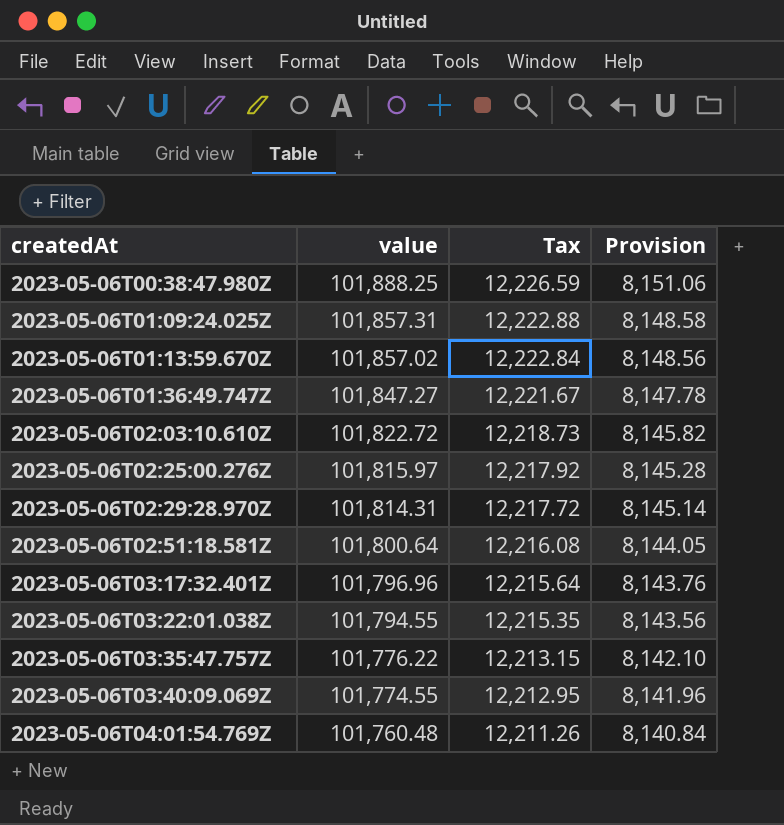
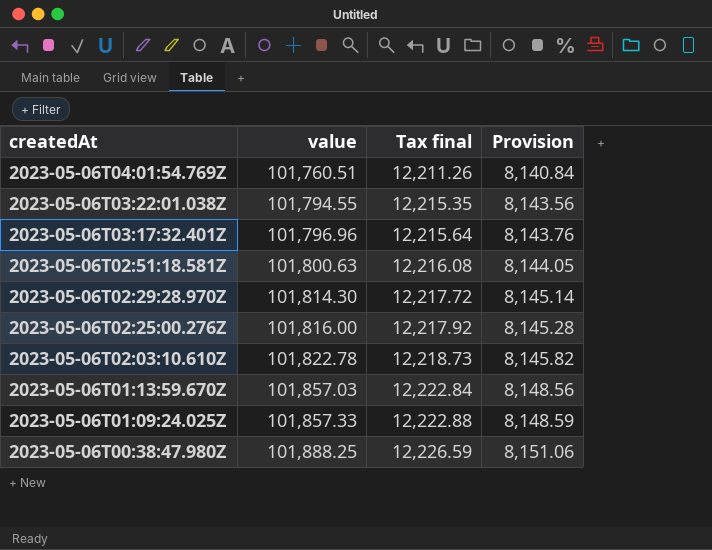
row order: createdAt ascending -> createdAt descending
column name: Tax -> Tax final
row 2023-05-06T01:36:49.747Z: 101,847.27 | 12,221.67 | 8,147.78 -> none
row 2023-05-06T03:35:47.757Z: 101,776.22 | 12,213.15 | 8,142.10 -> none
row 2023-05-06T03:40:09.069Z: 101,774.55 | 12,212.95 | 8,141.96 -> none
2023-05-06T04:01:54.769Z | value: 101,760.48 -> 101,760.51
2023-05-06T02:51:18.581Z | value: 101,800.64 -> 101,800.63
2023-05-06T02:29:28.970Z | value: 101,814.31 -> 101,814.30
2023-05-06T02:25:00.276Z | value: 101,815.97 -> 101,816.00
2023-05-06T02:03:10.610Z | value: 101,822.72 -> 101,822.78
2023-05-06T01:13:59.670Z | value: 101,857.02 -> 101,857.03
2023-05-06T01:09:24.025Z | value: 101,857.31 -> 101,857.33
2023-05-06T01:09:24.025Z | Provision: 8,148.58 -> 8,148.59

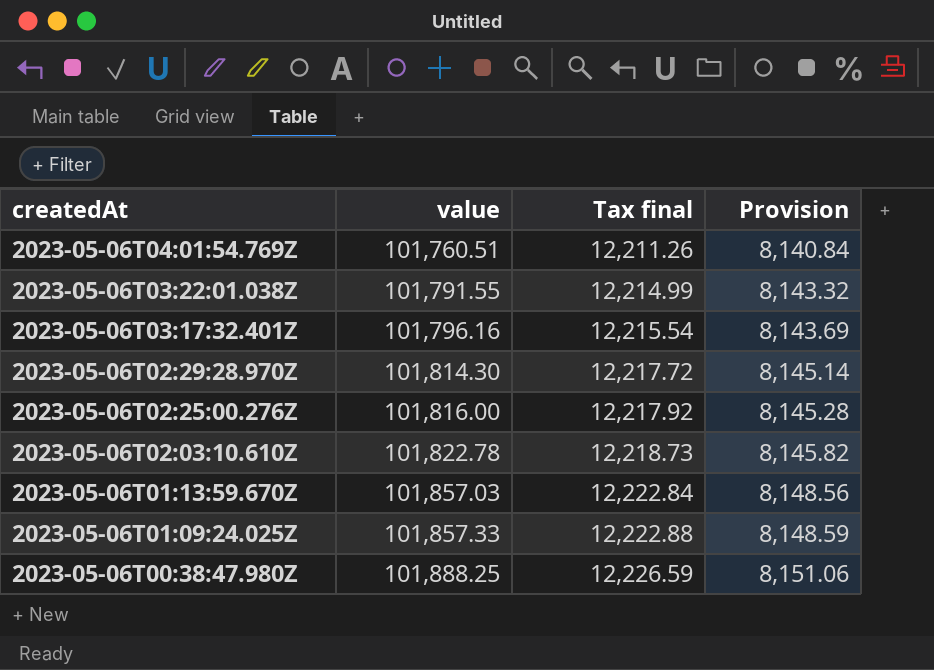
row 2023-05-06T02:51:18.581Z: 101,800.63 | 12,216.08 | 8,144.05 -> none
2023-05-06T03:22:01.038Z | value: 101,794.55 -> 101,791.55
2023-05-06T03:22:01.038Z | Tax final: 12,215.35 -> 12,214.99
2023-05-06T03:22:01.038Z | Provision: 8,143.56 -> 8,143.32
2023-05-06T03:17:32.401Z | value: 101,796.96 -> 101,796.16
2023-05-06T03:17:32.401Z | Tax final: 12,215.64 -> 12,215.54
2023-05-06T03:17:32.401Z | Provision: 8,143.76 -> 8,143.69

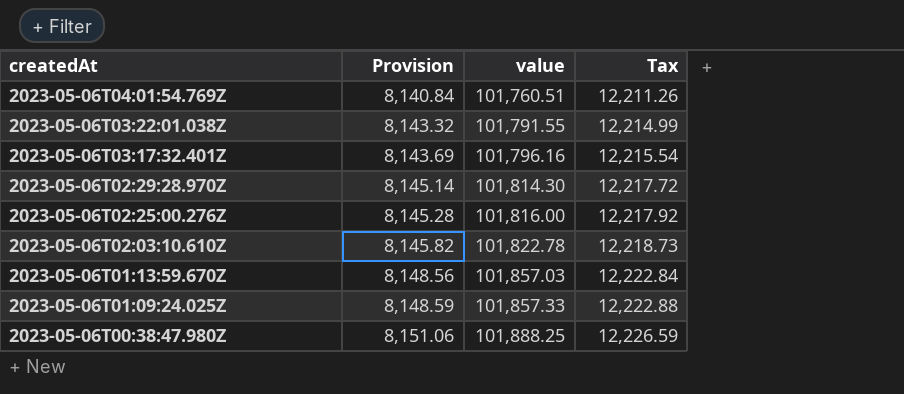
column Provision | position: 4 -> 2
column name: Tax final -> Tax

